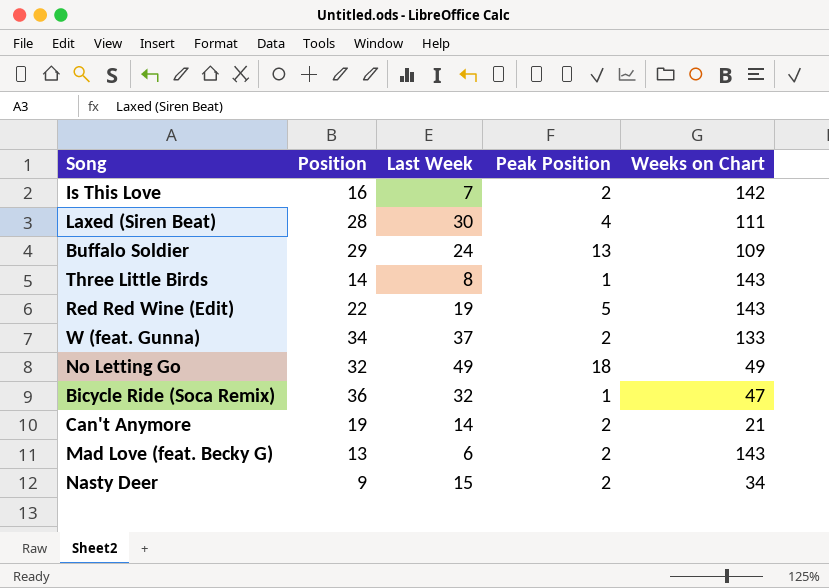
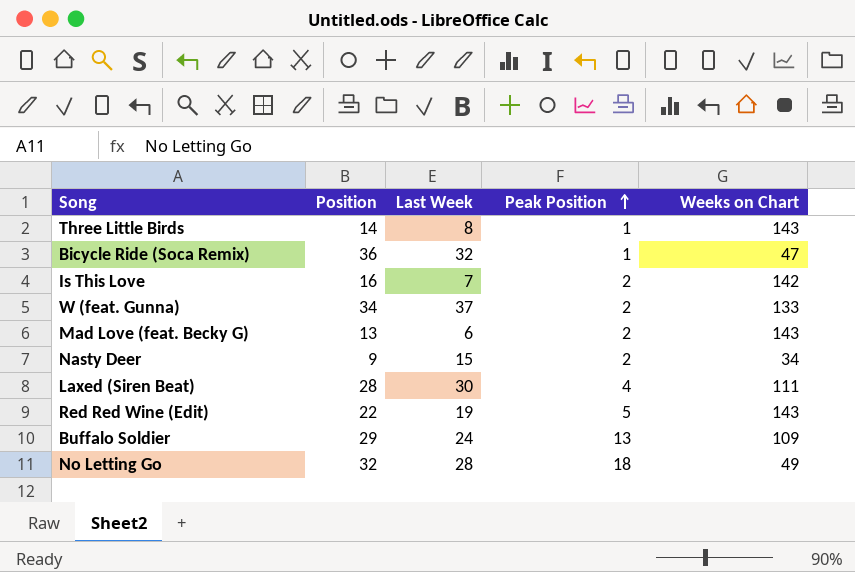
row order: none -> Peak Position ascending
row Can't Anymore: 19 | 14 | 2 | 21 -> none
No Letting Go | Last Week: 49 -> 28

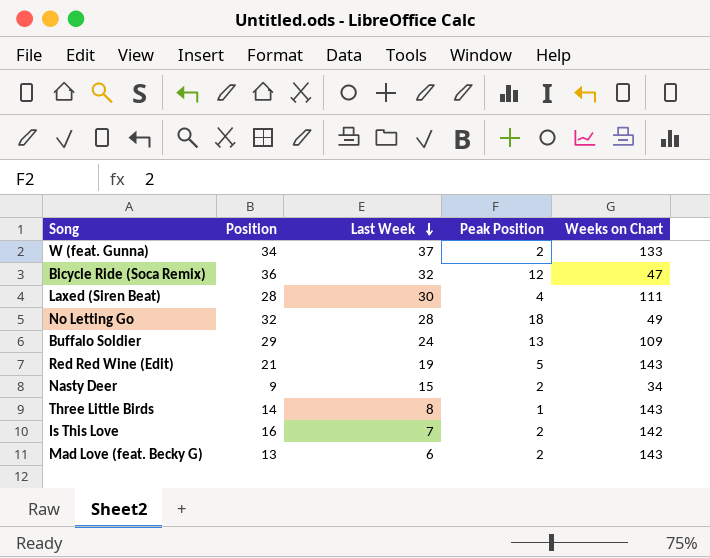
row order: Peak Position ascending -> Last Week descending
Bicycle Ride (Soca Remix) | Peak Position: 1 -> 12
Red Red Wine (Edit) | Position: 22 -> 21

